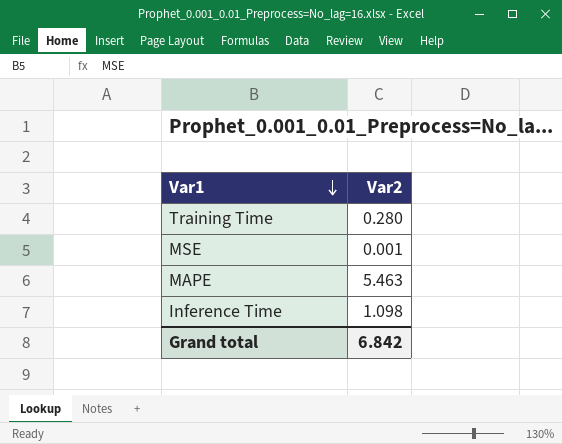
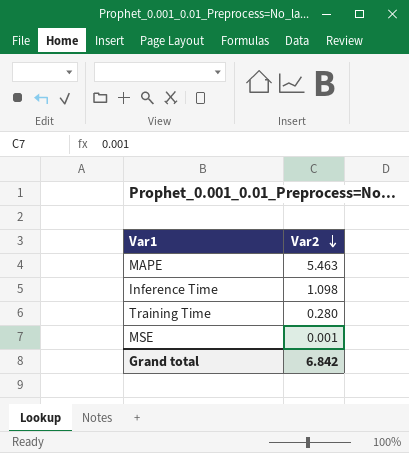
row order: Var1 descending -> Var2 descending

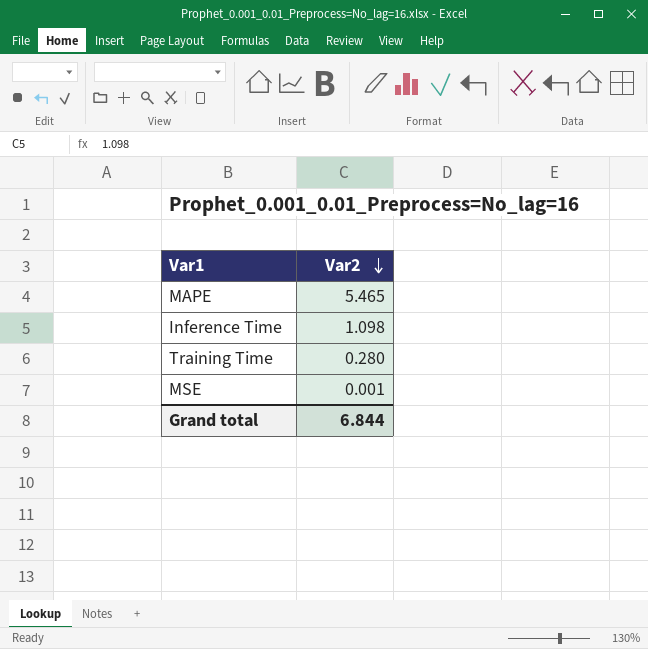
MAPE | Var2: 5.463 -> 5.465
Grand total | Var2: 6.842 -> 6.844

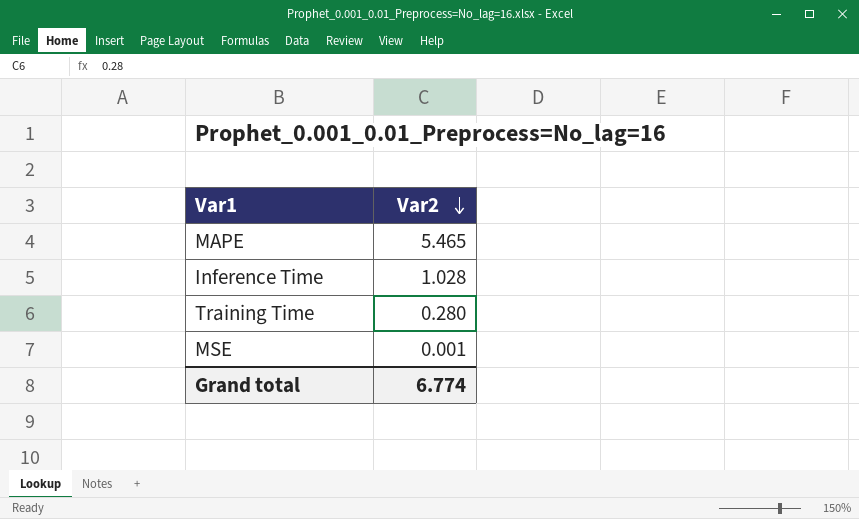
Inference Time | Var2: 1.098 -> 1.028
Grand total | Var2: 6.844 -> 6.774

